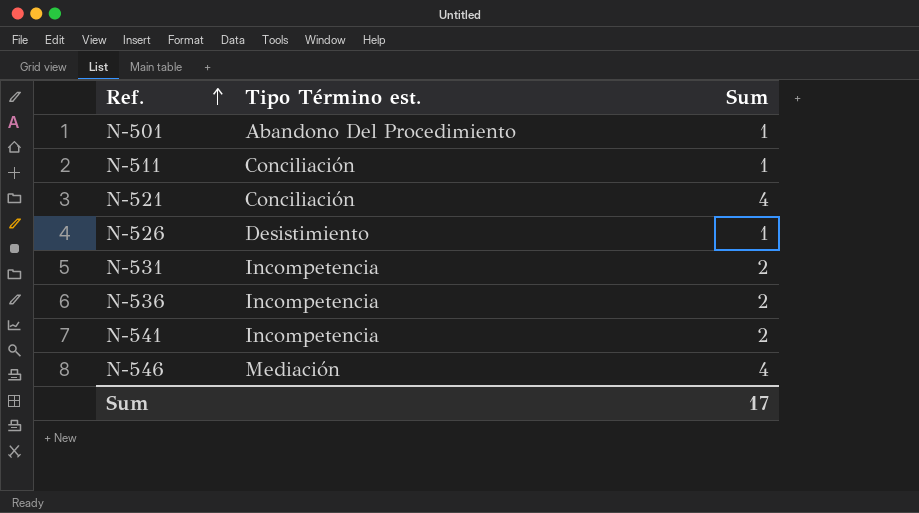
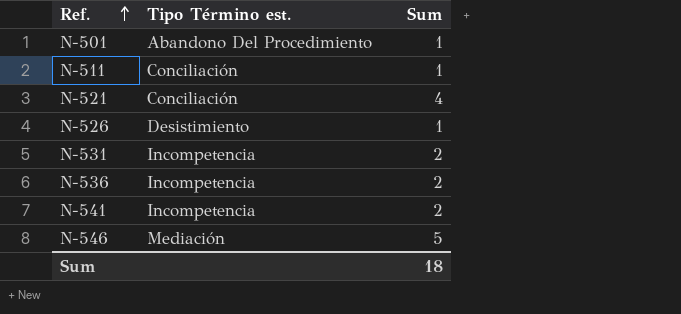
N-546 | Sum: 4 -> 5
Sum | Sum: 17 -> 18

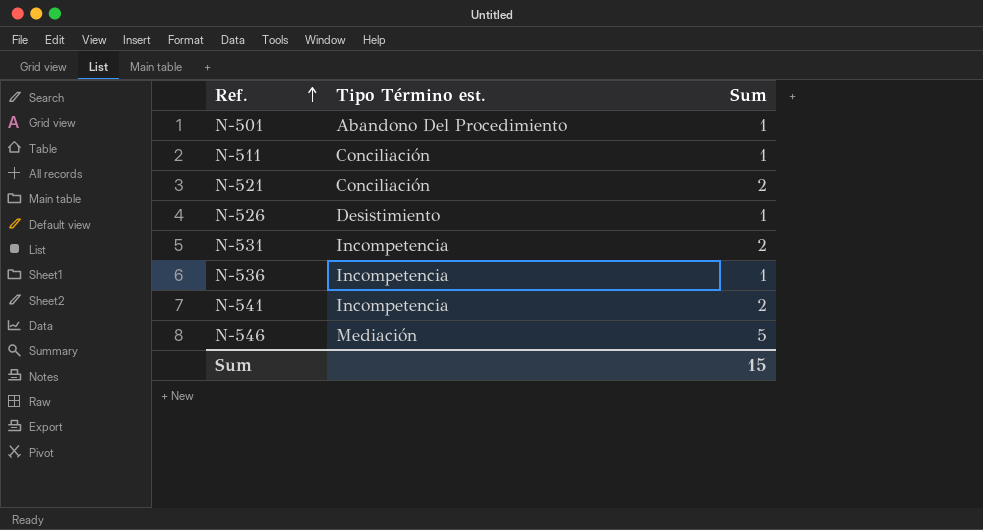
N-521 | Sum: 4 -> 2
N-536 | Sum: 2 -> 1
Sum | Sum: 18 -> 15

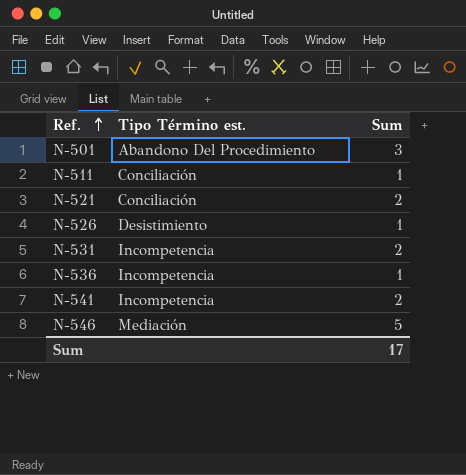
N-501 | Sum: 1 -> 3
Sum | Sum: 15 -> 17

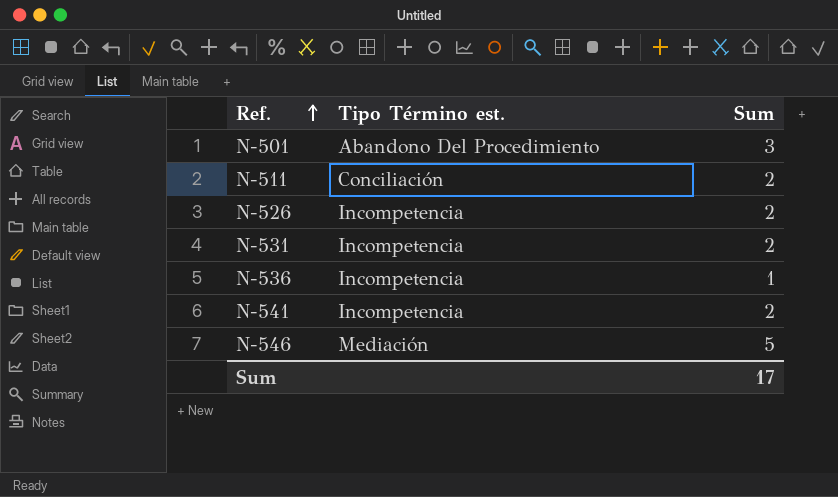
row N-521: Conciliación | 2 -> none
N-511 | Sum: 1 -> 2
N-526 | Tipo Término est.: Desistimiento -> Incompetencia
N-526 | Sum: 1 -> 2

